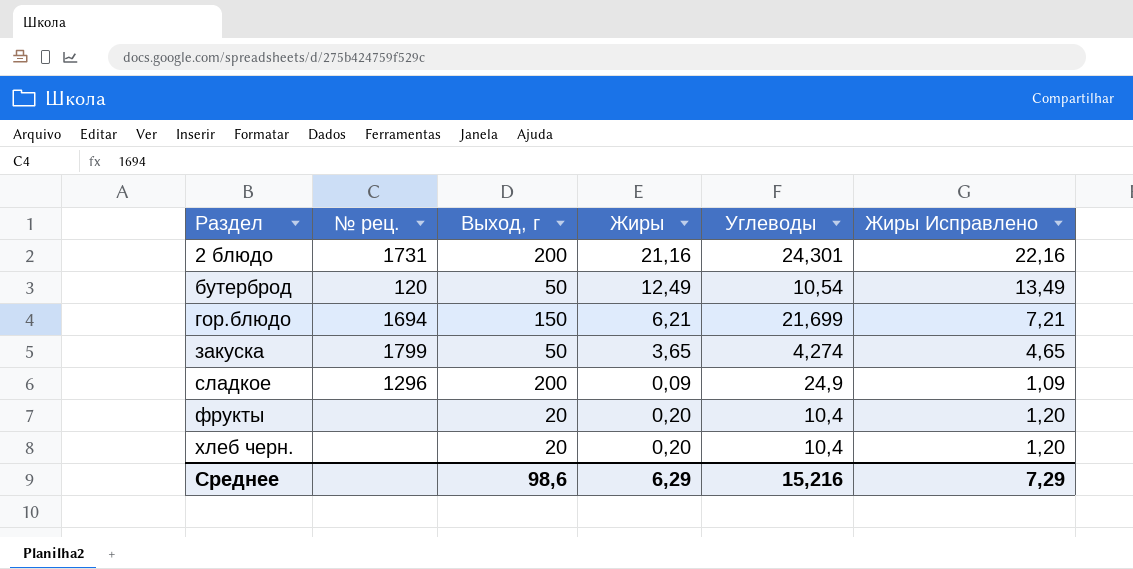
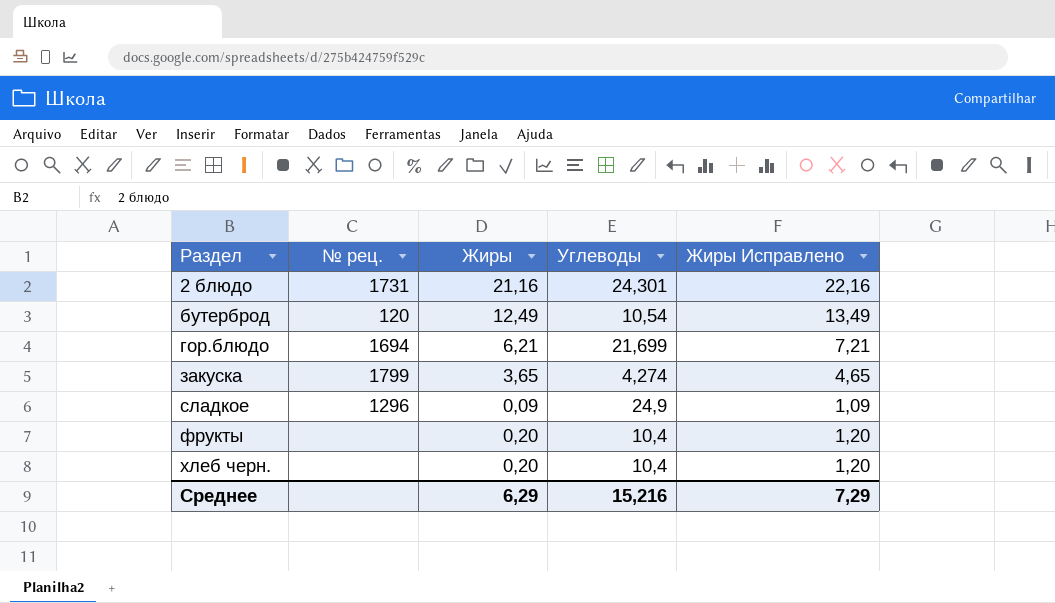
column Выход, г | position: 3 -> none

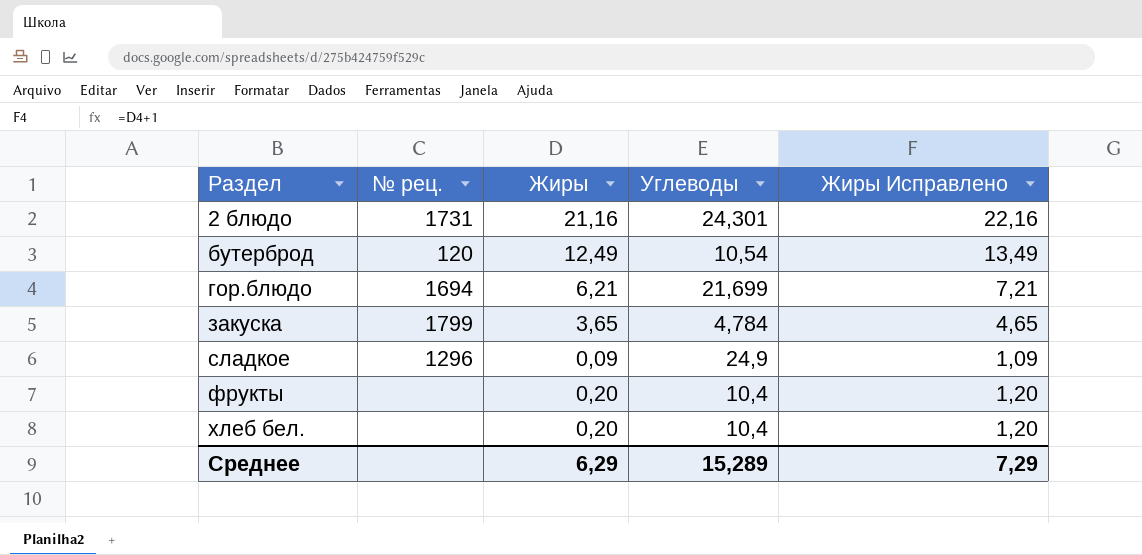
row хлеб черн.: none | 0,20 | 10,4 | 1,20 -> none
закуска | Углеводы: 4,274 -> 4,784
row хлеб бел.: none -> none | 0,20 | 10,4 | 1,20
Среднее | Углеводы: 15,216 -> 15,289

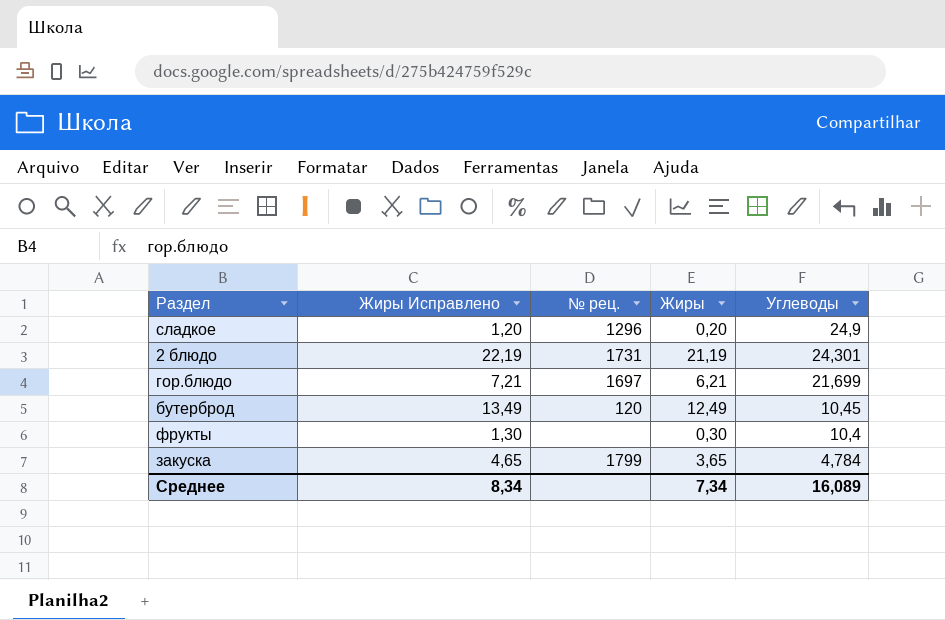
row order: Раздел ascending -> Углеводы descending
column Жиры Исправлено | position: 5 -> 2
row хлеб бел.: none | 0,20 | 10,4 | 1,20 -> none
сладкое | Жиры Исправлено: 1,09 -> 1,20
сладкое | Жиры: 0,09 -> 0,20
2 блюдо | Жиры Исправлено: 22,16 -> 22,19
2 блюдо | Жиры: 21,16 -> 21,19
гор.блюдо | № рец.: 1694 -> 1697
бутерброд | Углеводы: 10,54 -> 10,45
фрукты | Жиры Исправлено: 1,20 -> 1,30
фрукты | Жиры: 0,20 -> 0,30
Среднее | Жиры Исправлено: 7,29 -> 8,34
Среднее | Жиры: 6,29 -> 7,34
Среднее | Углеводы: 15,289 -> 16,089

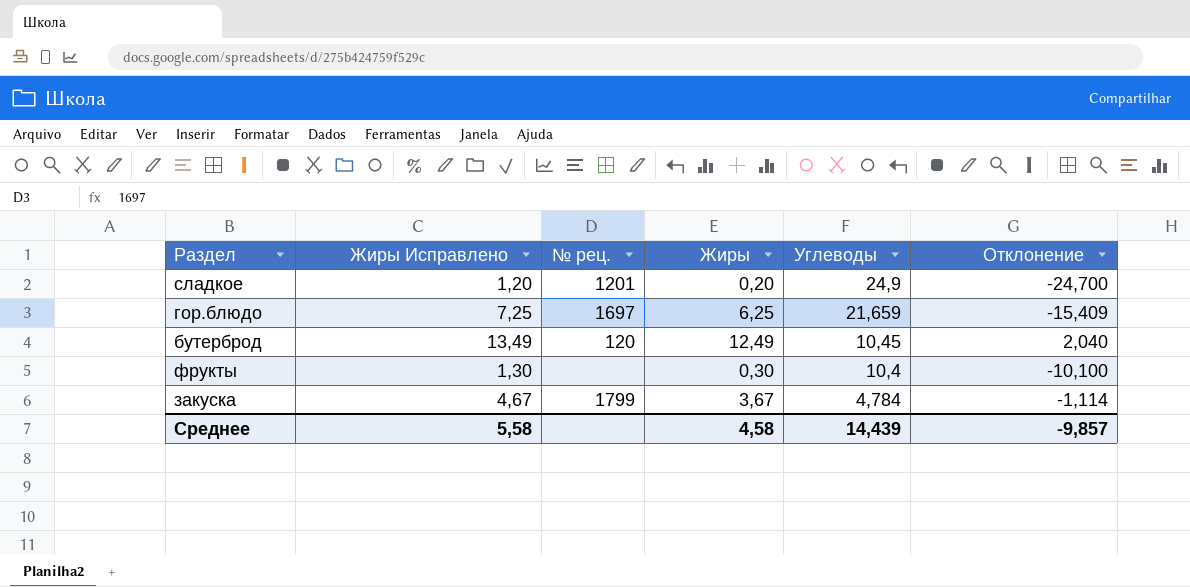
column Отклонение | formula: none -> [Жиры] - [Углеводы]
row 2 блюдо: 22,19 | 1731 | 21,19 | 24,301 -> none
сладкое | № рец.: 1296 -> 1201
гор.блюдо | Жиры Исправлено: 7,21 -> 7,25
гор.блюдо | Жиры: 6,21 -> 6,25
гор.блюдо | Углеводы: 21,699 -> 21,659
закуска | Жиры Исправлено: 4,65 -> 4,67
закуска | Жиры: 3,65 -> 3,67
Среднее | Жиры Исправлено: 8,34 -> 5,58
Среднее | Жиры: 7,34 -> 4,58
Среднее | Углеводы: 16,089 -> 14,439

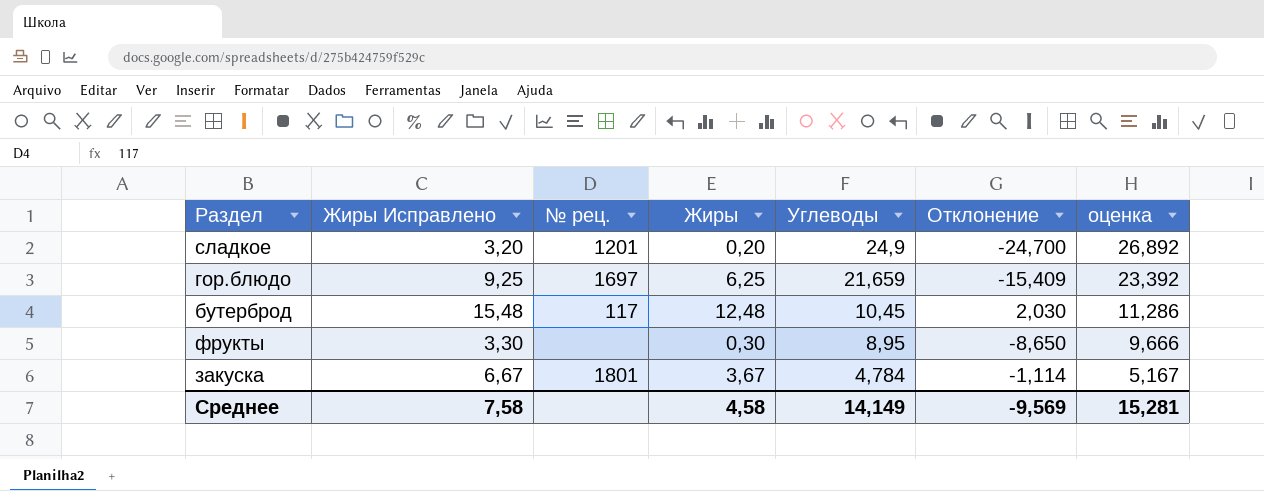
column Жиры Исправлено | formula: [Жиры] + 1 -> [Жиры] + 3
column оценка | formula: none -> [Углеводы] * 1,08
бутерброд | № рец.: 120 -> 117
бутерброд | Жиры: 12,49 -> 12,48
бутерброд | Отклонение: 2,040 -> 2,030
фрукты | Углеводы: 10,4 -> 8,95
фрукты | Отклонение: -10,100 -> -8,650
закуска | № рец.: 1799 -> 1801
Среднее | Жиры Исправлено: 5,58 -> 7,58
Среднее | Углеводы: 14,439 -> 14,149
Среднее | Отклонение: -9,857 -> -9,569

